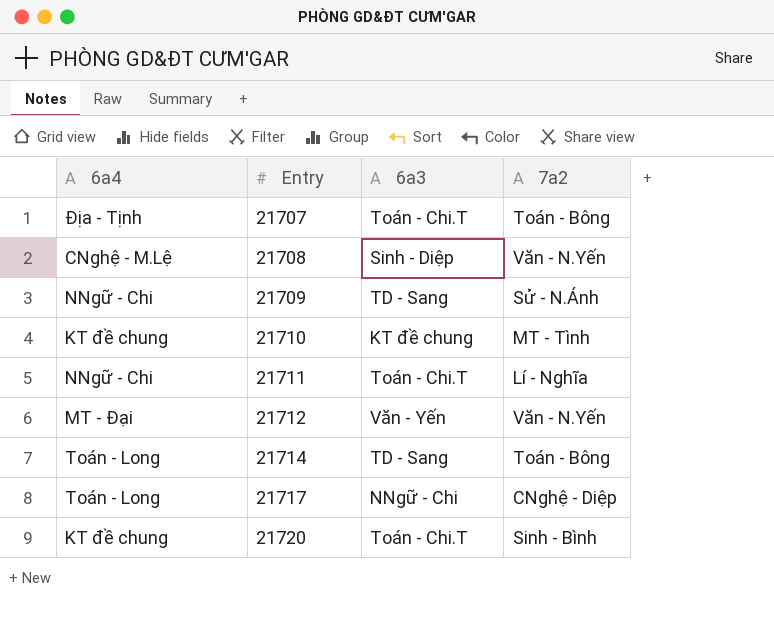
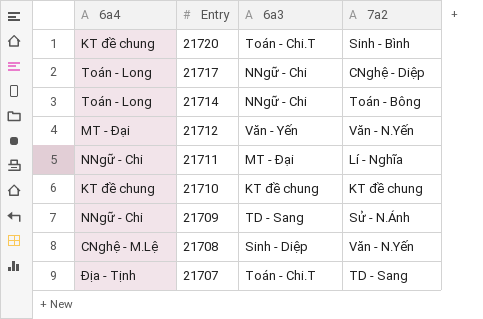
row order: Entry ascending -> Entry descending
21714 | 6a3: TD - Sang -> NNgữ - Chi
21711 | 6a3: Toán - Chi.T -> MT - Đại
21710 | 7a2: MT - Tình -> KT đề chung
21707 | 7a2: Toán - Bông -> TD - Sang

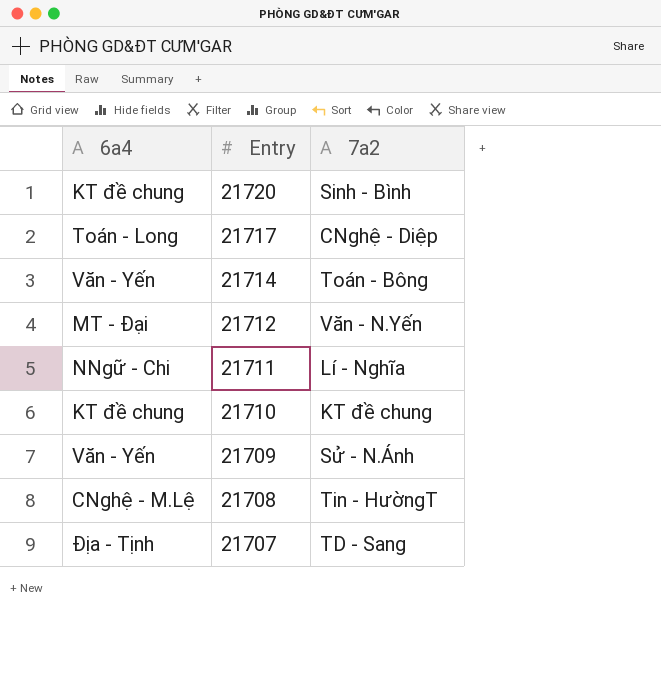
column 6a3 | position: 3 -> none
21714 | 6a4: Toán - Long -> Văn - Yến
21709 | 6a4: NNgữ - Chi -> Văn - Yến
21708 | 7a2: Văn - N.Yến -> Tin - HườngT

